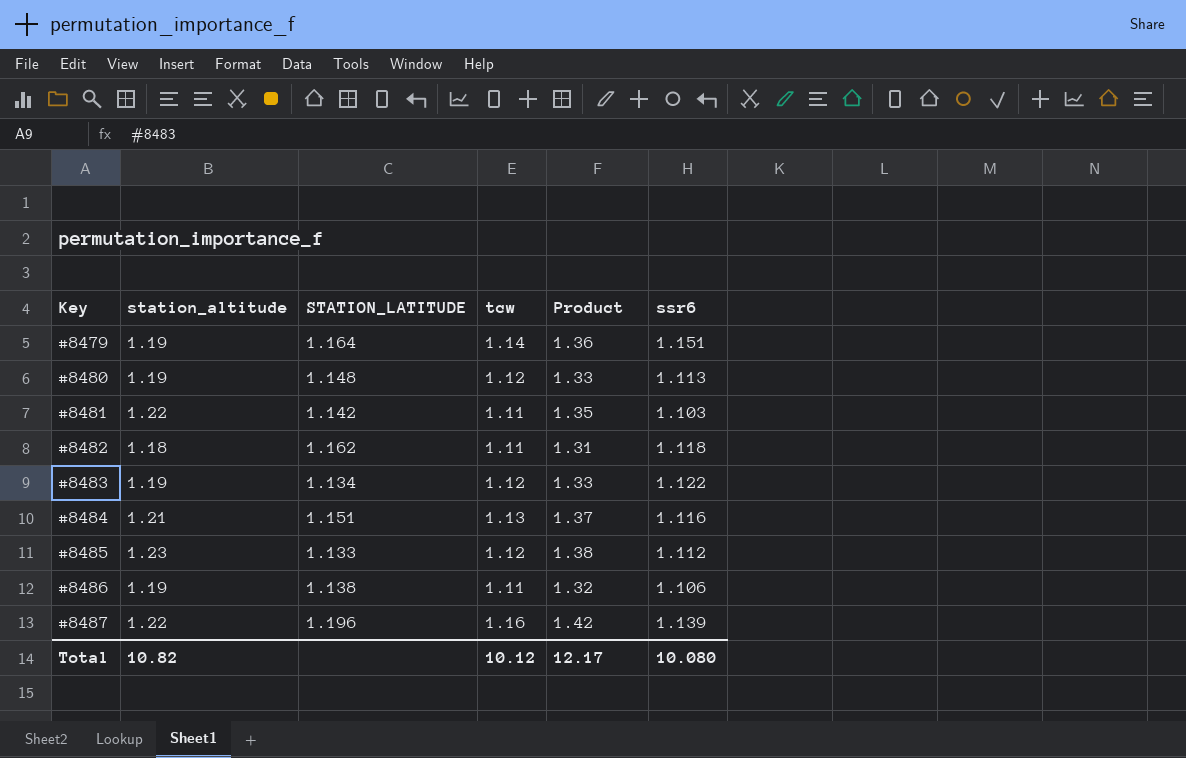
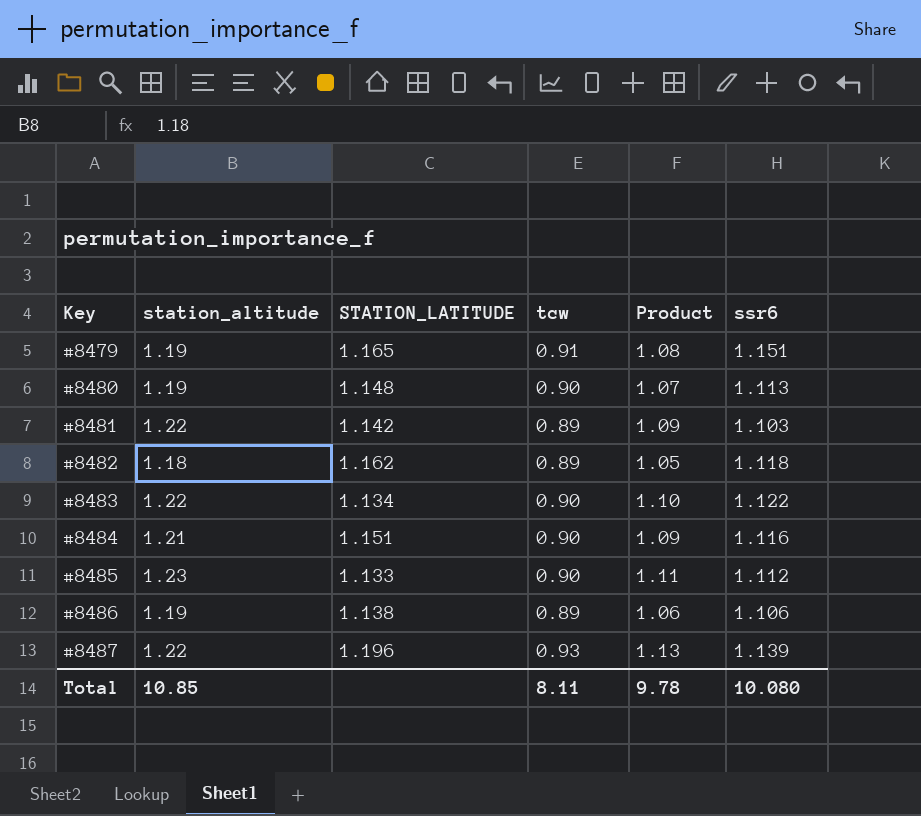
#8479 | STATION_LATITUDE: 1.164 -> 1.165
#8479 | tcw: 1.14 -> 0.91
#8479 | Product: 1.36 -> 1.08
#8480 | tcw: 1.12 -> 0.90
#8480 | Product: 1.33 -> 1.07
#8481 | tcw: 1.11 -> 0.89
#8481 | Product: 1.35 -> 1.09
#8482 | tcw: 1.11 -> 0.89
#8482 | Product: 1.31 -> 1.05
#8483 | station_altitude: 1.19 -> 1.22
#8483 | tcw: 1.12 -> 0.90
#8483 | Product: 1.33 -> 1.10
#8484 | tcw: 1.13 -> 0.90
#8484 | Product: 1.37 -> 1.09
#8485 | tcw: 1.12 -> 0.90
#8485 | Product: 1.38 -> 1.11
#8486 | tcw: 1.11 -> 0.89
#8486 | Product: 1.32 -> 1.06
#8487 | tcw: 1.16 -> 0.93
#8487 | Product: 1.42 -> 1.13
Total | station_altitude: 10.82 -> 10.85
Total | tcw: 10.12 -> 8.11
Total | Product: 12.17 -> 9.78

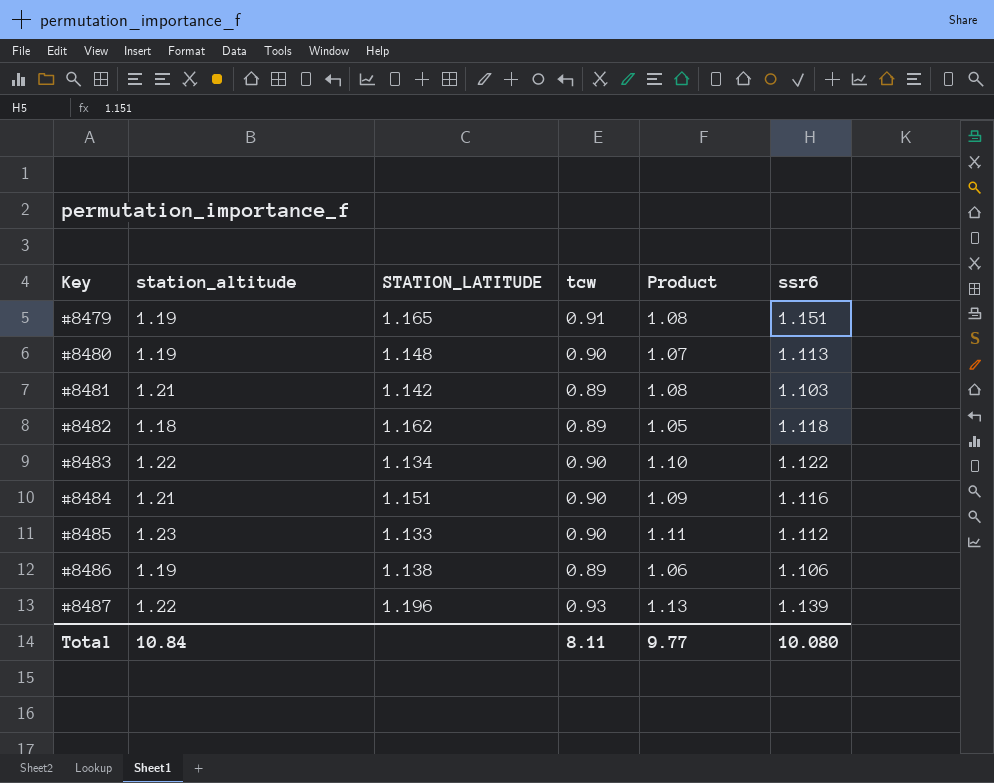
#8481 | station_altitude: 1.22 -> 1.21
#8481 | Product: 1.09 -> 1.08
Total | station_altitude: 10.85 -> 10.84
Total | Product: 9.78 -> 9.77

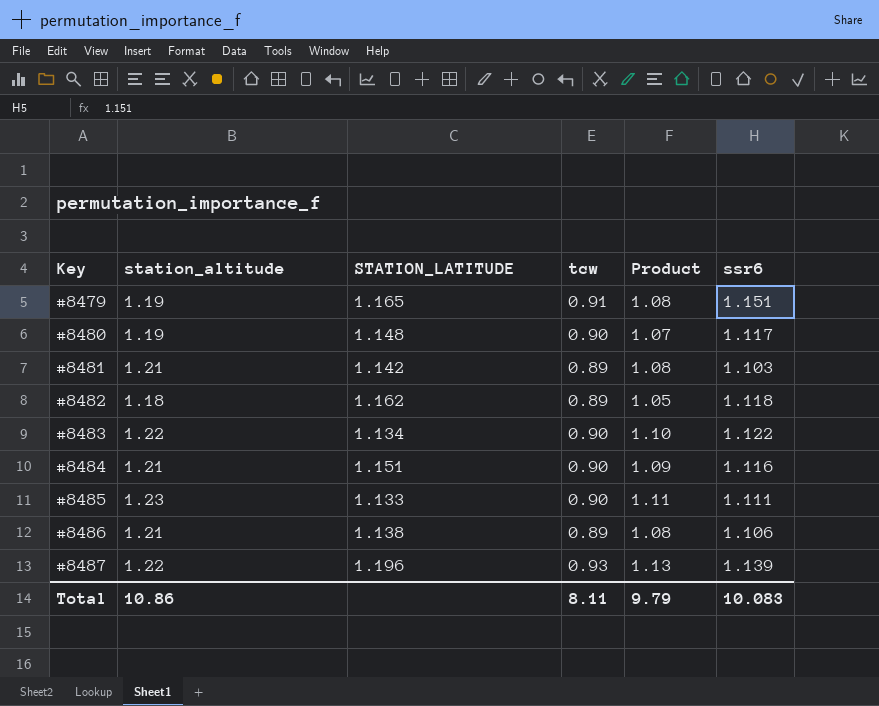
#8480 | ssr6: 1.113 -> 1.117
#8485 | ssr6: 1.112 -> 1.111
#8486 | station_altitude: 1.19 -> 1.21
#8486 | Product: 1.06 -> 1.08
Total | station_altitude: 10.84 -> 10.86
Total | Product: 9.77 -> 9.79
Total | ssr6: 10.080 -> 10.083

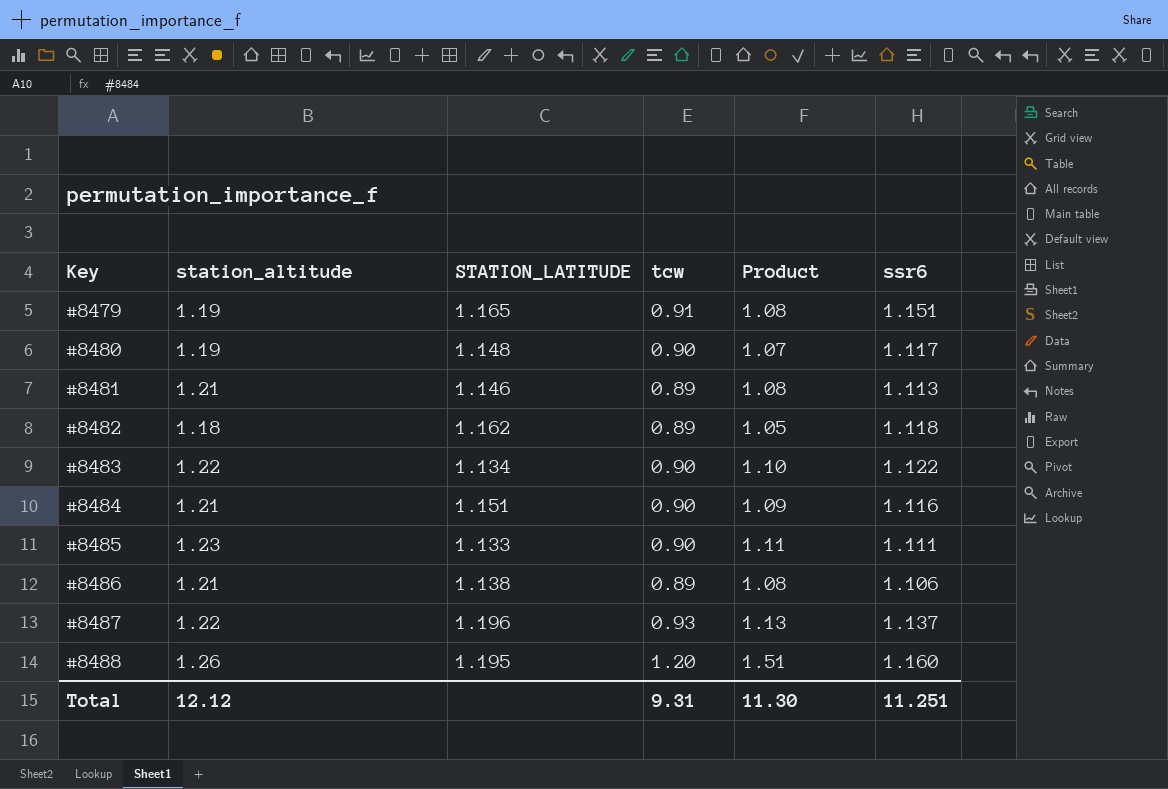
#8481 | STATION_LATITUDE: 1.142 -> 1.146
#8481 | ssr6: 1.103 -> 1.113
#8487 | ssr6: 1.139 -> 1.137
row #8488: none -> 1.26 | 1.195 | 1.20 | 1.51 | 1.160
Total | station_altitude: 10.86 -> 12.12
Total | tcw: 8.11 -> 9.31
Total | Product: 9.79 -> 11.30
Total | ssr6: 10.083 -> 11.251

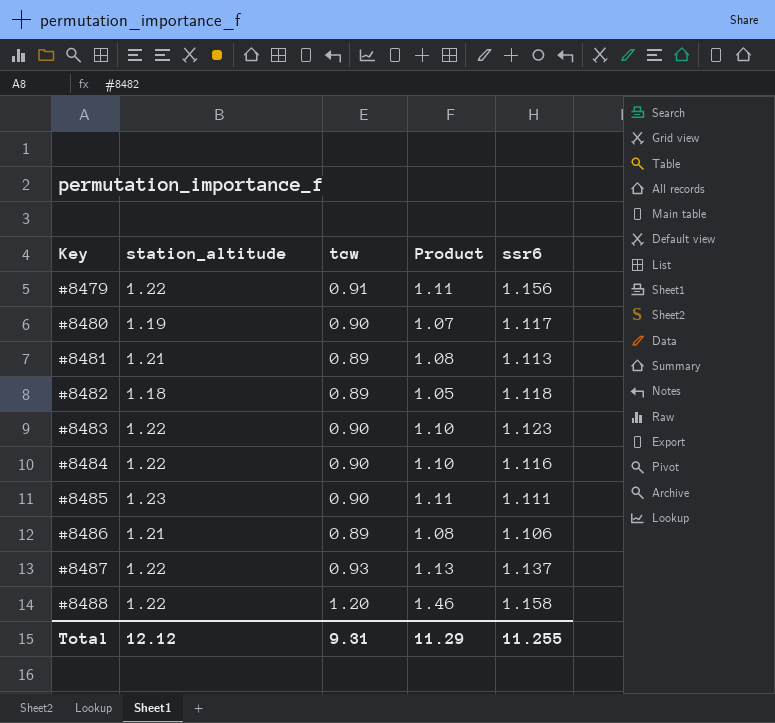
column STATION_LATITUDE | position: 3 -> none
#8479 | station_altitude: 1.19 -> 1.22
#8479 | Product: 1.08 -> 1.11
#8479 | ssr6: 1.151 -> 1.156
#8483 | ssr6: 1.122 -> 1.123
#8484 | station_altitude: 1.21 -> 1.22
#8484 | Product: 1.09 -> 1.10
#8488 | station_altitude: 1.26 -> 1.22
#8488 | Product: 1.51 -> 1.46
#8488 | ssr6: 1.160 -> 1.158
Total | Product: 11.30 -> 11.29
Total | ssr6: 11.251 -> 11.255

